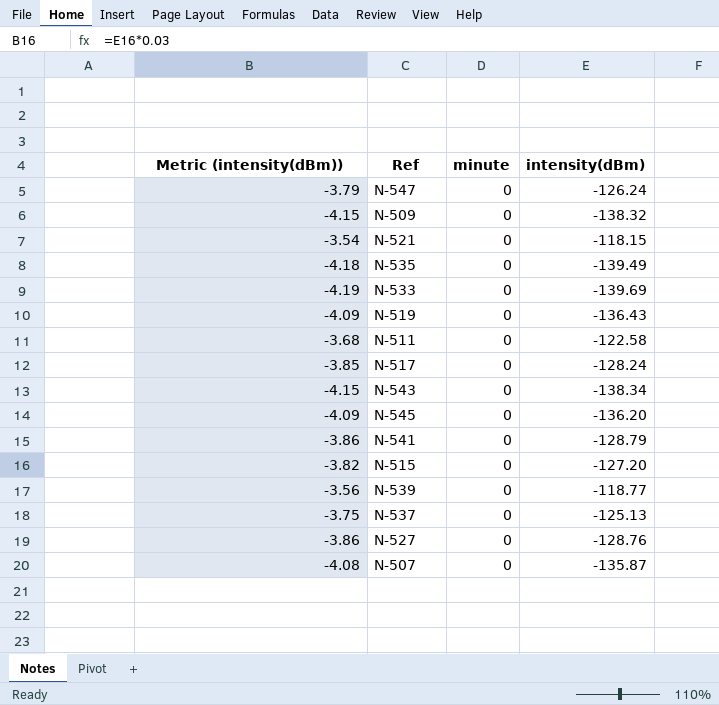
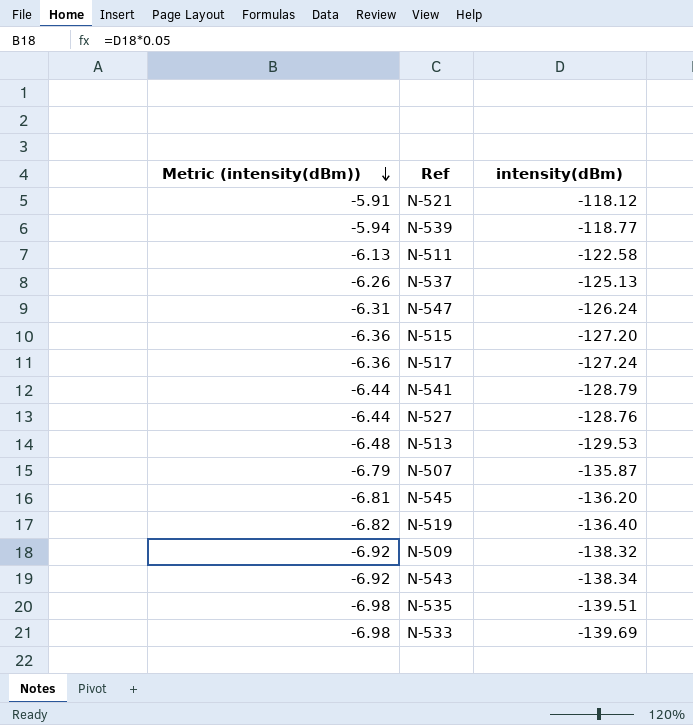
row order: none -> Metric (intensity(dBm)) descending
column minute | position: 3 -> none
column Metric (intensity(dBm)) | formula: [intensity(dBm)] * 0.03 -> [intensity(dBm)] * 0.05
N-521 | intensity(dBm): -118.15 -> -118.12
N-517 | intensity(dBm): -128.24 -> -127.24
row N-513: none -> -6.48 | -129.53
N-519 | intensity(dBm): -136.43 -> -136.40
N-535 | intensity(dBm): -139.49 -> -139.51

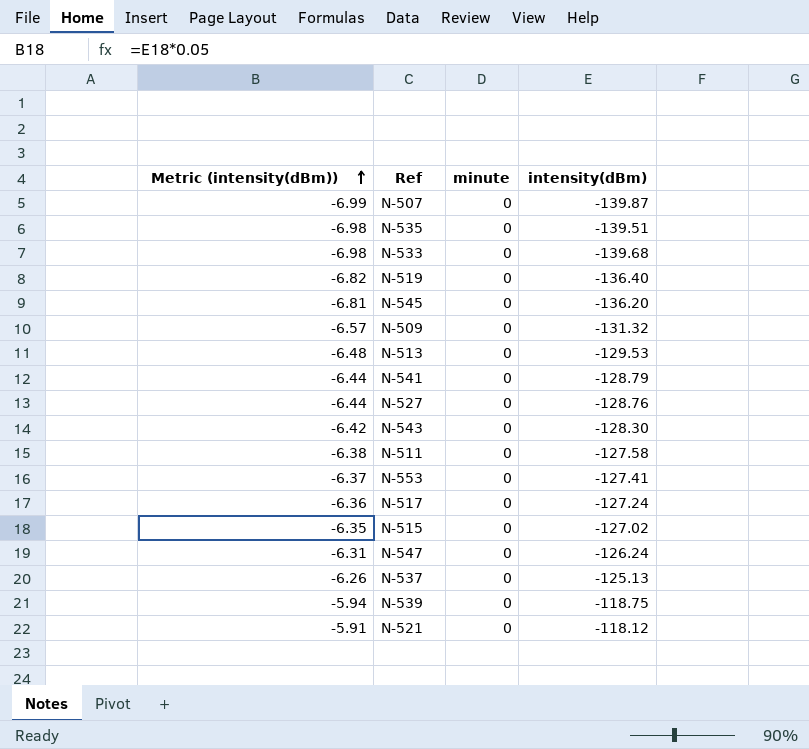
row order: Metric (intensity(dBm)) descending -> Metric (intensity(dBm)) ascending
column minute | position: none -> 3
N-507 | Metric (intensity(dBm)): -6.79 -> -6.99
N-507 | intensity(dBm): -135.87 -> -139.87
N-533 | intensity(dBm): -139.69 -> -139.68
N-509 | Metric (intensity(dBm)): -6.92 -> -6.57
N-509 | intensity(dBm): -138.32 -> -131.32
N-543 | Metric (intensity(dBm)): -6.92 -> -6.42
N-543 | intensity(dBm): -138.34 -> -128.30
N-511 | Metric (intensity(dBm)): -6.13 -> -6.38
N-511 | intensity(dBm): -122.58 -> -127.58
row N-553: none -> -6.37 | 0 | -127.41
N-515 | Metric (intensity(dBm)): -6.36 -> -6.35
N-515 | intensity(dBm): -127.20 -> -127.02
N-539 | intensity(dBm): -118.77 -> -118.75

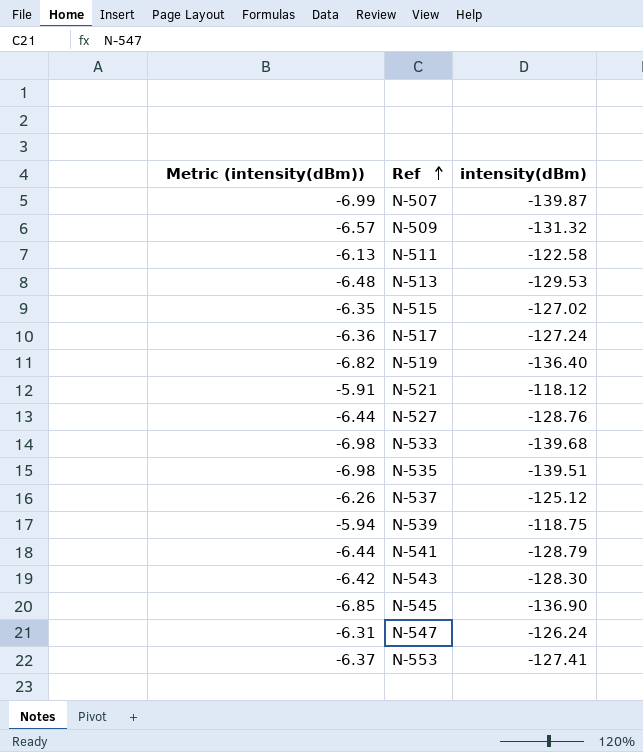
row order: Metric (intensity(dBm)) ascending -> Ref ascending
column minute | position: 3 -> none
N-511 | Metric (intensity(dBm)): -6.38 -> -6.13
N-511 | intensity(dBm): -127.58 -> -122.58
N-537 | intensity(dBm): -125.13 -> -125.12
N-545 | Metric (intensity(dBm)): -6.81 -> -6.85
N-545 | intensity(dBm): -136.20 -> -136.90

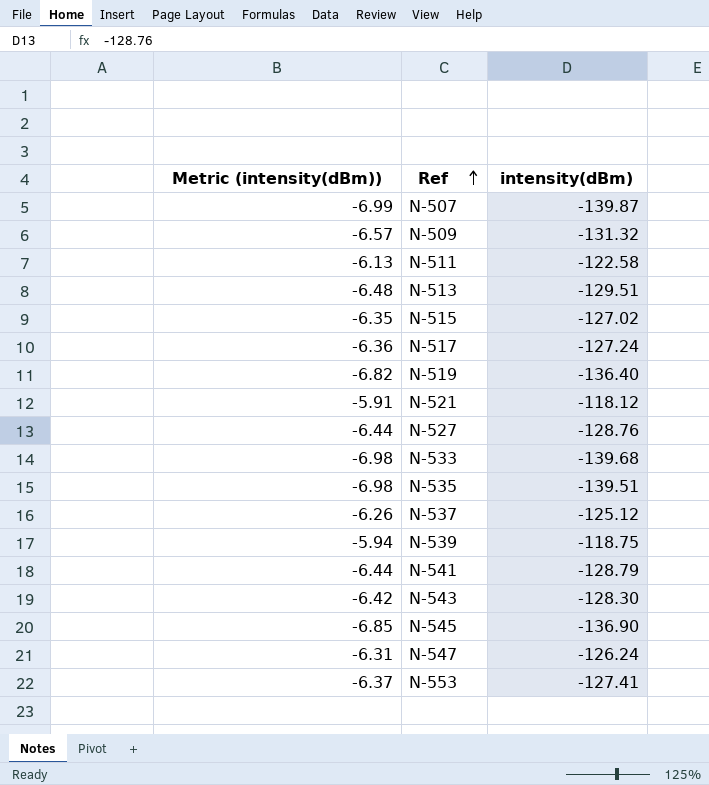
N-513 | intensity(dBm): -129.53 -> -129.51

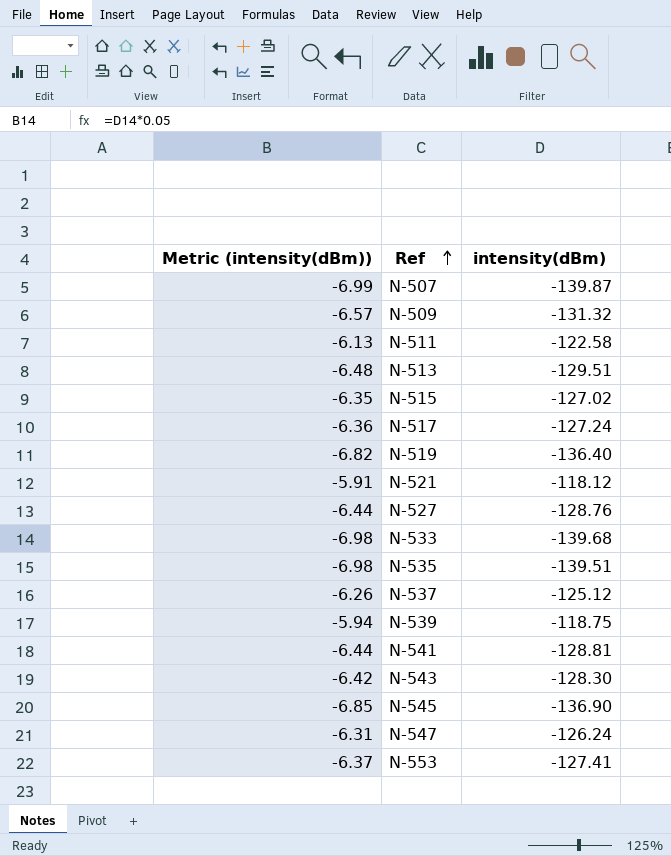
N-541 | intensity(dBm): -128.79 -> -128.81

